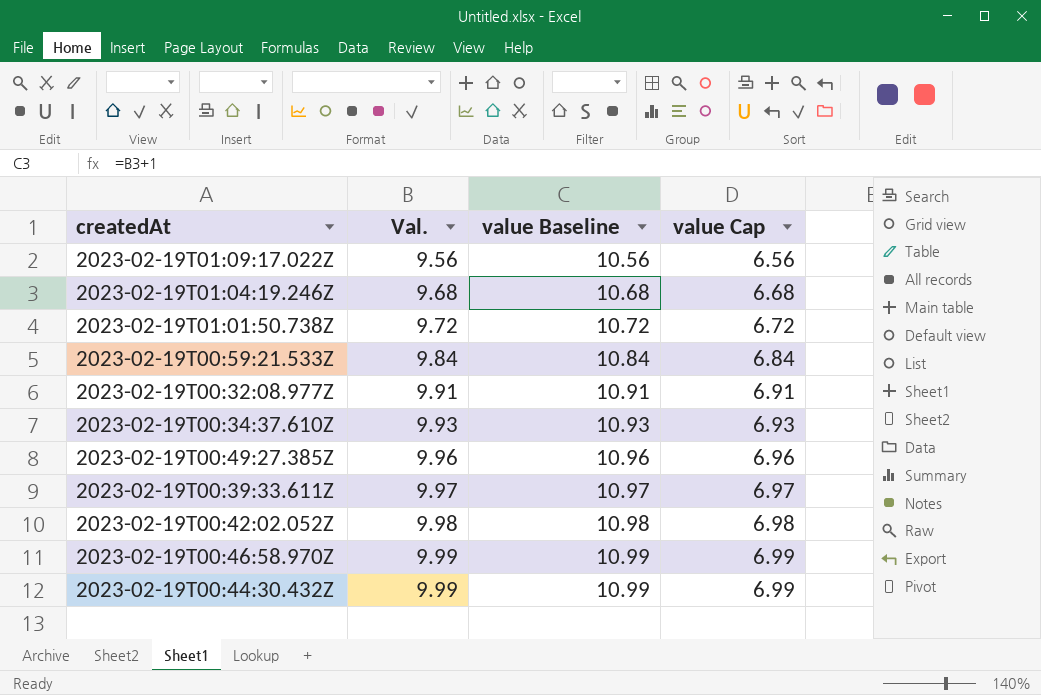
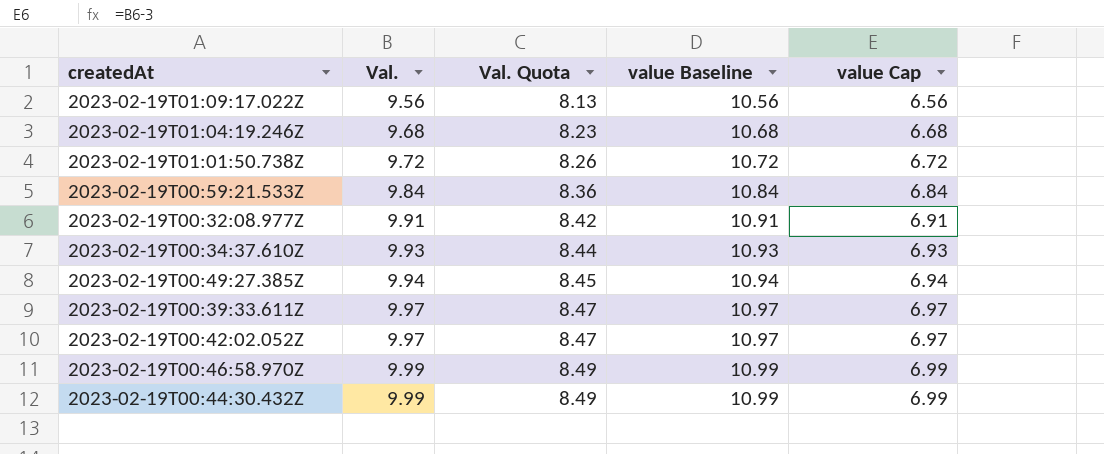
column Val. Quota | formula: none -> [Val.] * 0.85
2023-02-19T00:49:27.385Z | Val.: 9.96 -> 9.94
2023-02-19T00:49:27.385Z | value Baseline: 10.96 -> 10.94
2023-02-19T00:49:27.385Z | value Cap: 6.96 -> 6.94
2023-02-19T00:42:02.052Z | Val.: 9.98 -> 9.97
2023-02-19T00:42:02.052Z | value Baseline: 10.98 -> 10.97
2023-02-19T00:42:02.052Z | value Cap: 6.98 -> 6.97

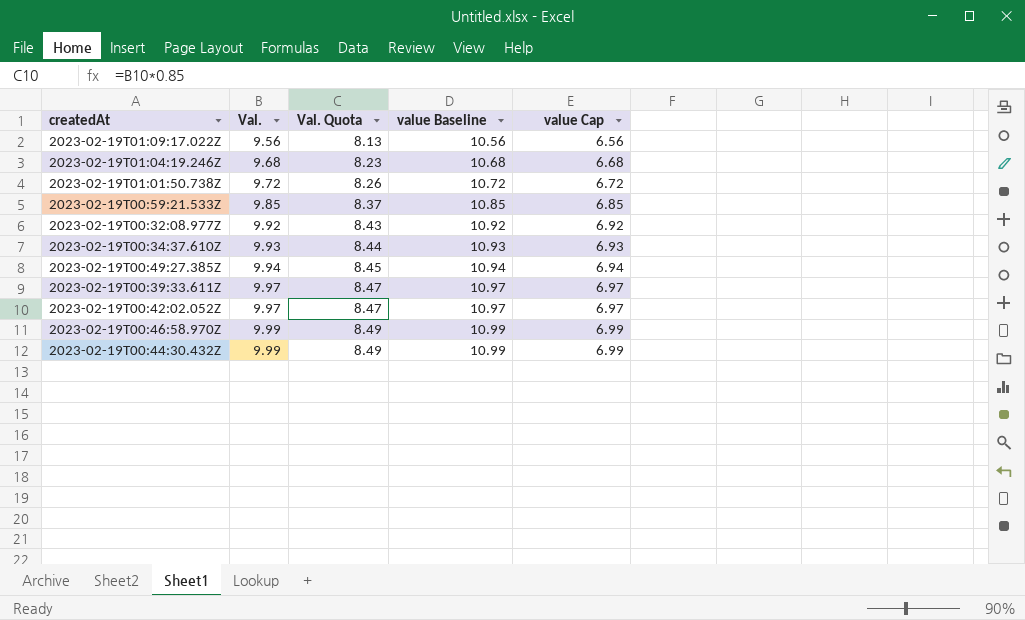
2023-02-19T00:59:21.533Z | Val.: 9.84 -> 9.85
2023-02-19T00:59:21.533Z | Val. Quota: 8.36 -> 8.37
2023-02-19T00:59:21.533Z | value Baseline: 10.84 -> 10.85
2023-02-19T00:59:21.533Z | value Cap: 6.84 -> 6.85
2023-02-19T00:32:08.977Z | Val.: 9.91 -> 9.92
2023-02-19T00:32:08.977Z | Val. Quota: 8.42 -> 8.43
2023-02-19T00:32:08.977Z | value Baseline: 10.91 -> 10.92
2023-02-19T00:32:08.977Z | value Cap: 6.91 -> 6.92

